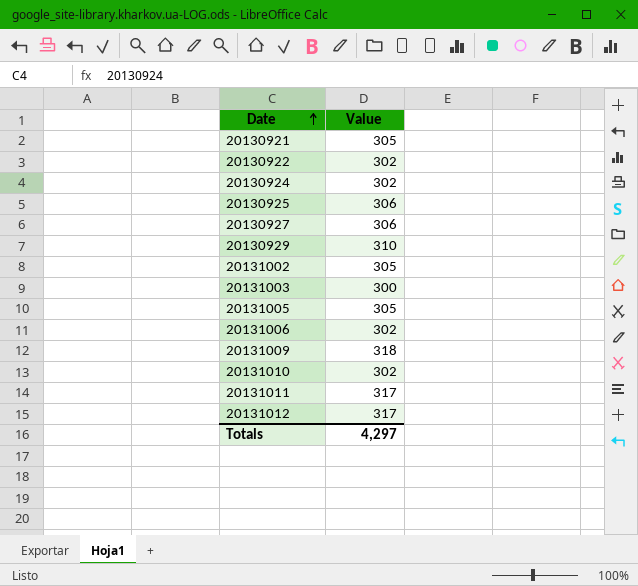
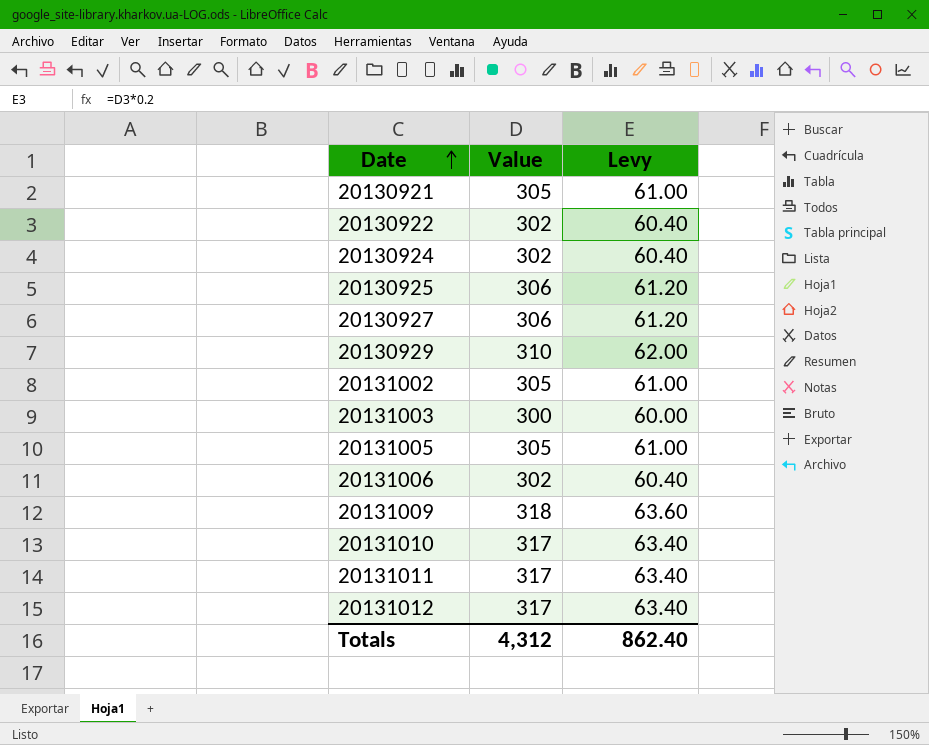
column Levy | formula: none -> [Value] * 0.2
20131010 | Value: 302 -> 317
Totals | Value: 4,297 -> 4,312

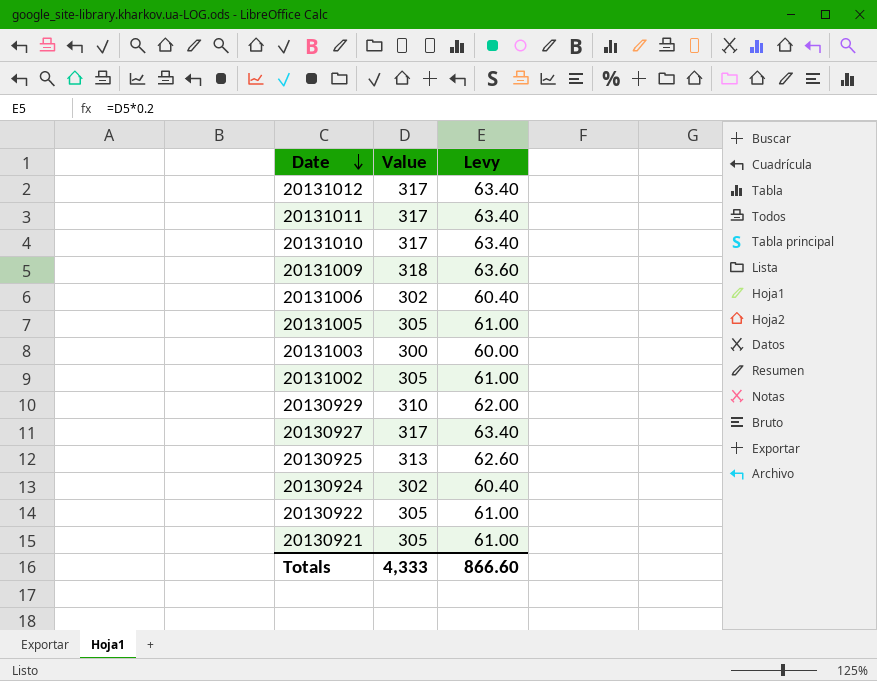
row order: Date ascending -> Date descending
20130927 | Value: 306 -> 317
20130927 | Levy: 61.20 -> 63.40
20130925 | Value: 306 -> 313
20130925 | Levy: 61.20 -> 62.60
20130922 | Value: 302 -> 305
20130922 | Levy: 60.40 -> 61.00
Totals | Value: 4,312 -> 4,333
Totals | Levy: 862.40 -> 866.60

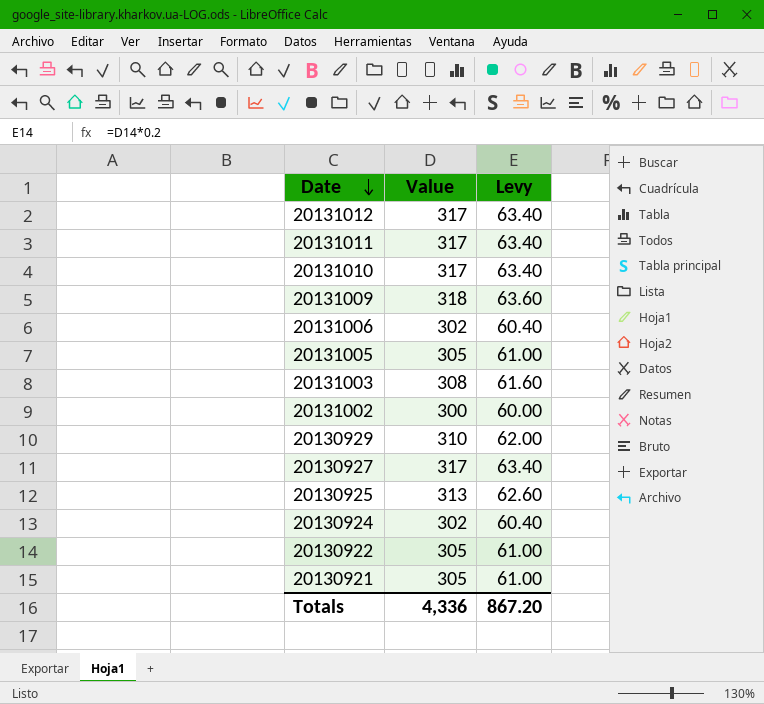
20131003 | Value: 300 -> 308
20131003 | Levy: 60.00 -> 61.60
20131002 | Value: 305 -> 300
20131002 | Levy: 61.00 -> 60.00
Totals | Value: 4,333 -> 4,336
Totals | Levy: 866.60 -> 867.20

